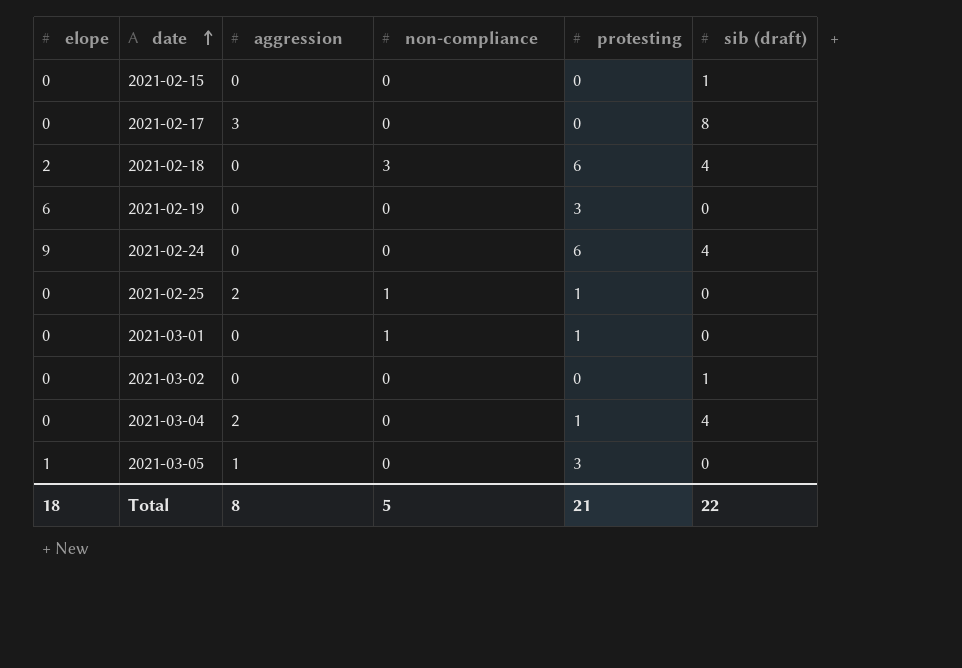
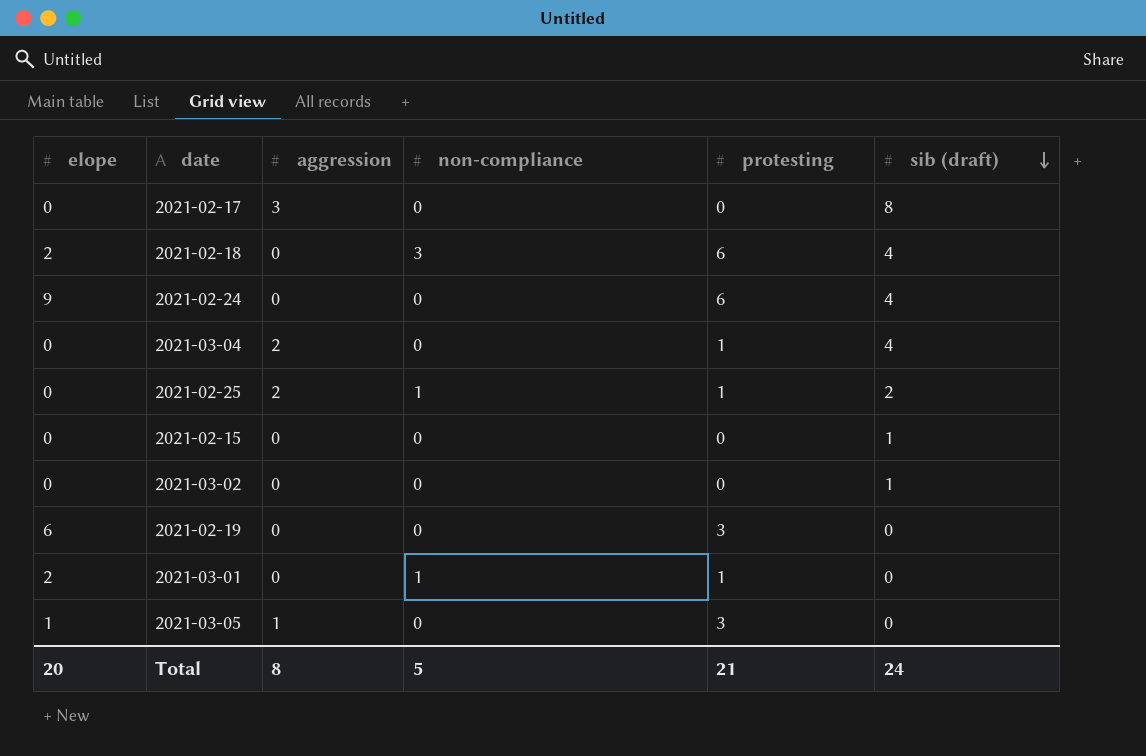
row order: date ascending -> sib (draft) descending
2021-02-25 | sib (draft): 0 -> 2
2021-03-01 | elope: 0 -> 2
Total | elope: 18 -> 20
Total | sib (draft): 22 -> 24

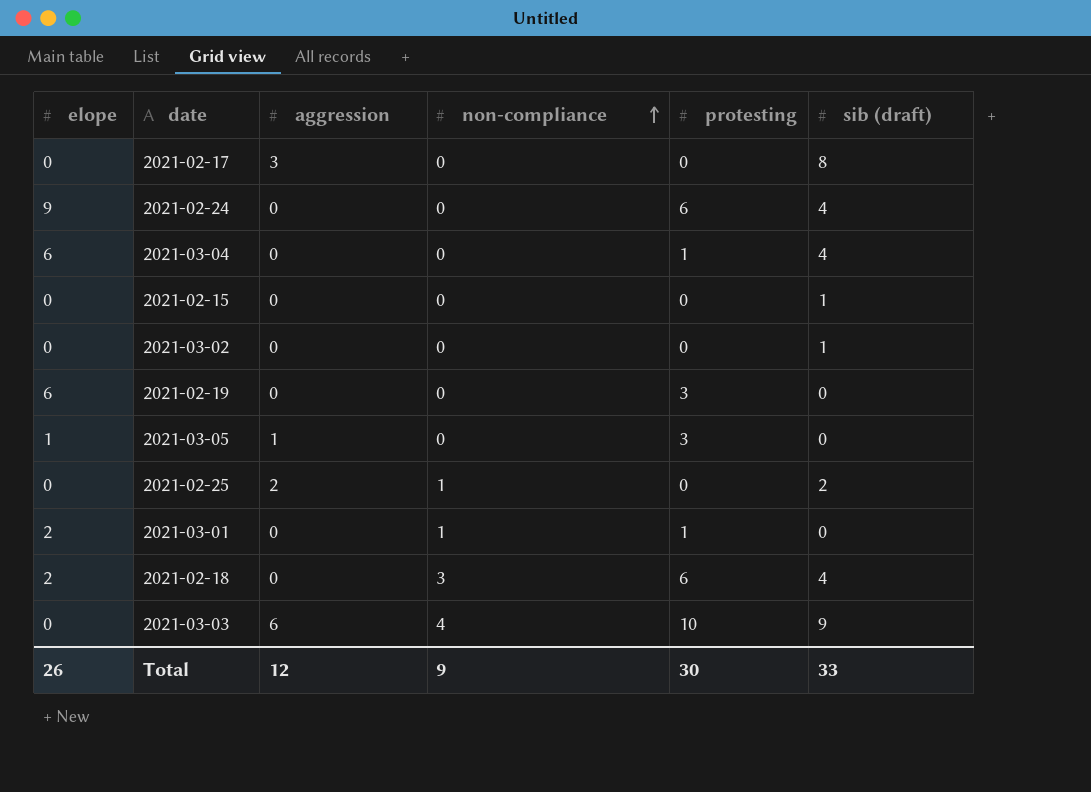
row order: sib (draft) descending -> non-compliance ascending
2021-03-04 | elope: 0 -> 6
2021-03-04 | aggression: 2 -> 0
2021-02-25 | protesting: 1 -> 0
row 2021-03-03: none -> 0 | 6 | 4 | 10 | 9
Total | elope: 20 -> 26
Total | aggression: 8 -> 12
Total | non-compliance: 5 -> 9
Total | protesting: 21 -> 30
Total | sib (draft): 24 -> 33

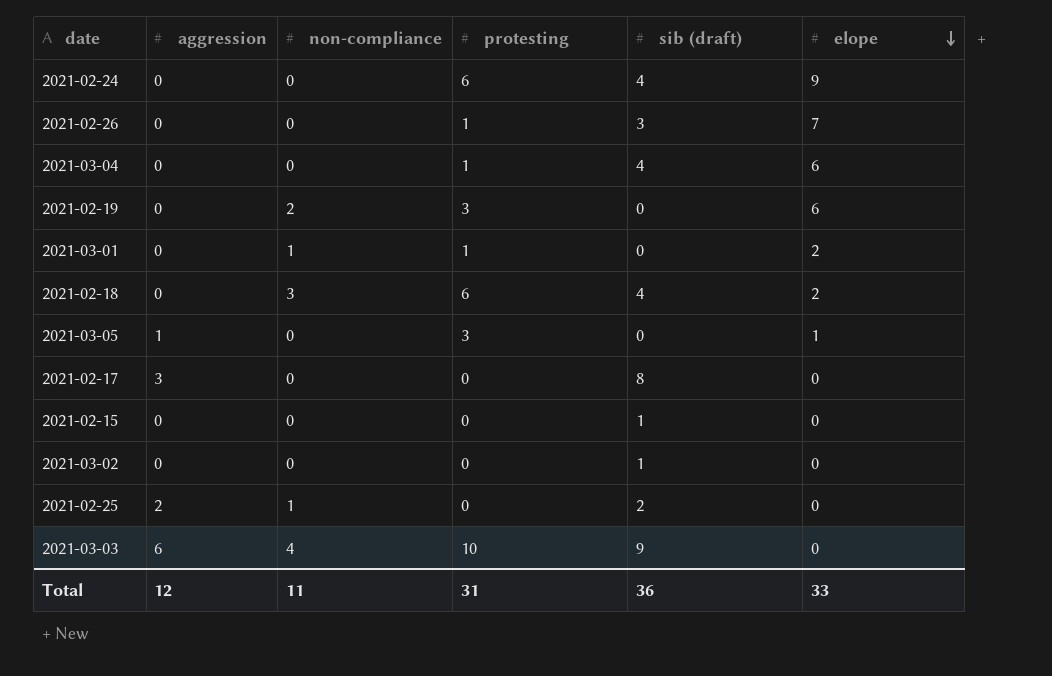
row order: non-compliance ascending -> elope descending
column elope | position: 1 -> 6
row 2021-02-26: none -> 0 | 0 | 1 | 3 | 7
2021-02-19 | non-compliance: 0 -> 2
Total | non-compliance: 9 -> 11
Total | protesting: 30 -> 31
Total | sib (draft): 33 -> 36
Total | elope: 26 -> 33

